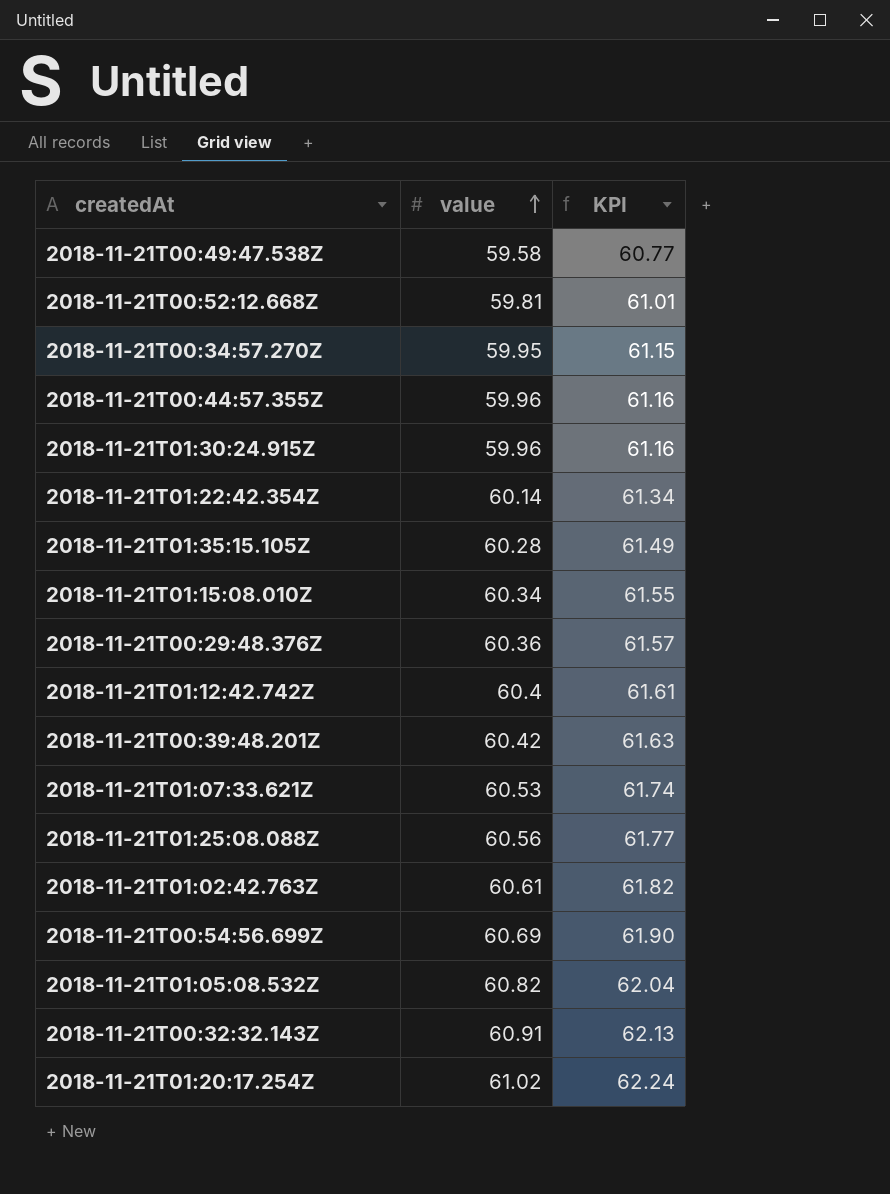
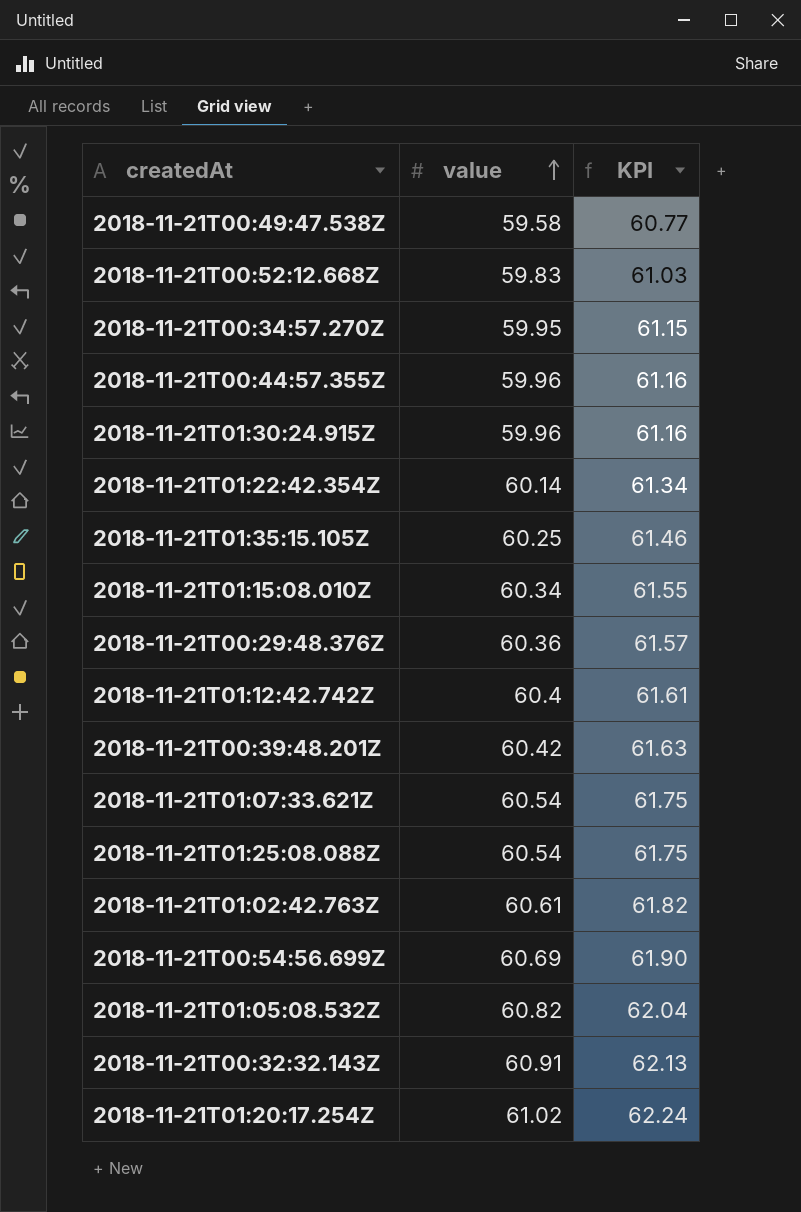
2018-11-21T00:52:12.668Z | value: 59.81 -> 59.83
2018-11-21T00:52:12.668Z | KPI: 61.01 -> 61.03
2018-11-21T01:35:15.105Z | value: 60.28 -> 60.25
2018-11-21T01:35:15.105Z | KPI: 61.49 -> 61.46
2018-11-21T01:07:33.621Z | value: 60.53 -> 60.54
2018-11-21T01:07:33.621Z | KPI: 61.74 -> 61.75
2018-11-21T01:25:08.088Z | value: 60.56 -> 60.54
2018-11-21T01:25:08.088Z | KPI: 61.77 -> 61.75

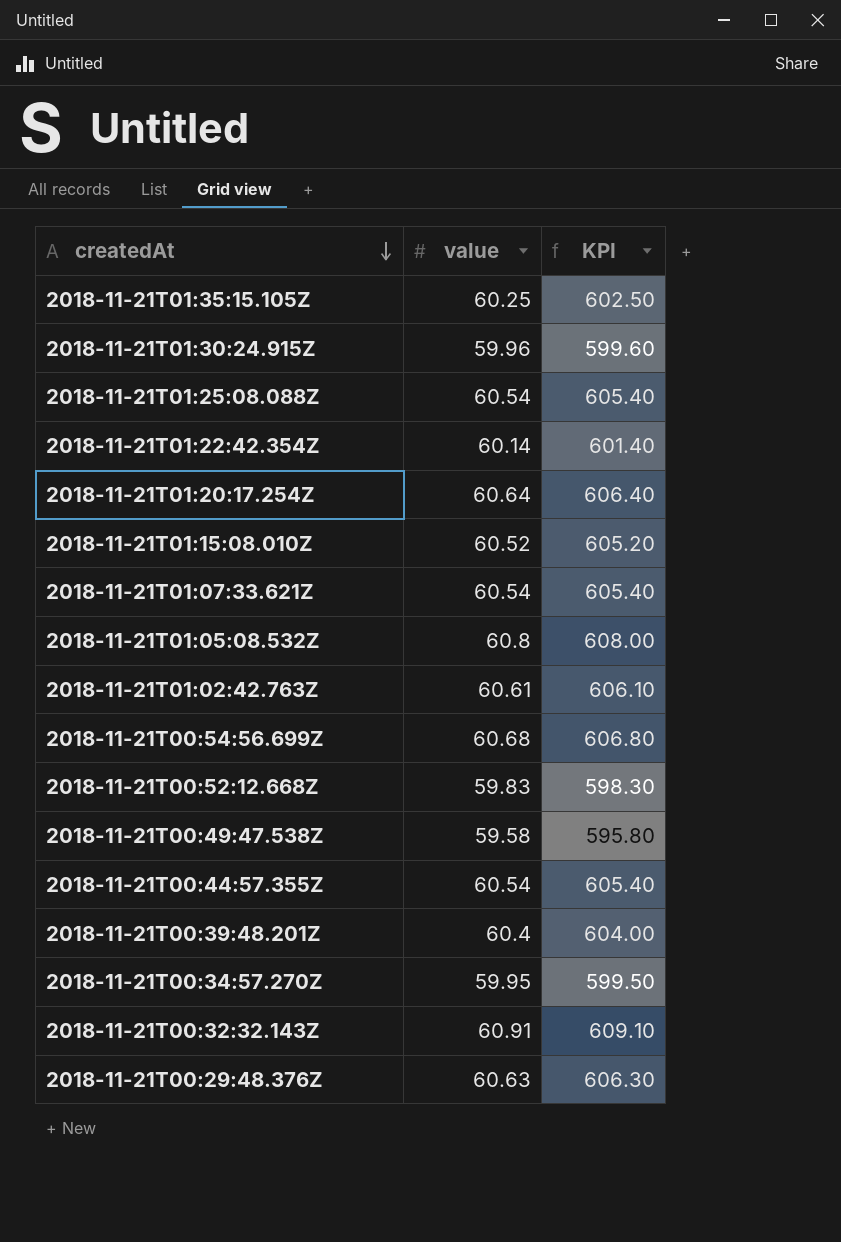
row order: value ascending -> createdAt descending
column KPI | formula: [value] * 1.02 -> [value] * 10
row 2018-11-21T01:12:42.742Z: 60.4 | 61.61 -> none
2018-11-21T01:20:17.254Z | value: 61.02 -> 60.64
2018-11-21T01:15:08.010Z | value: 60.34 -> 60.52
2018-11-21T01:05:08.532Z | value: 60.82 -> 60.8
2018-11-21T00:54:56.699Z | value: 60.69 -> 60.68
2018-11-21T00:44:57.355Z | value: 59.96 -> 60.54
2018-11-21T00:39:48.201Z | value: 60.42 -> 60.4
2018-11-21T00:29:48.376Z | value: 60.36 -> 60.63

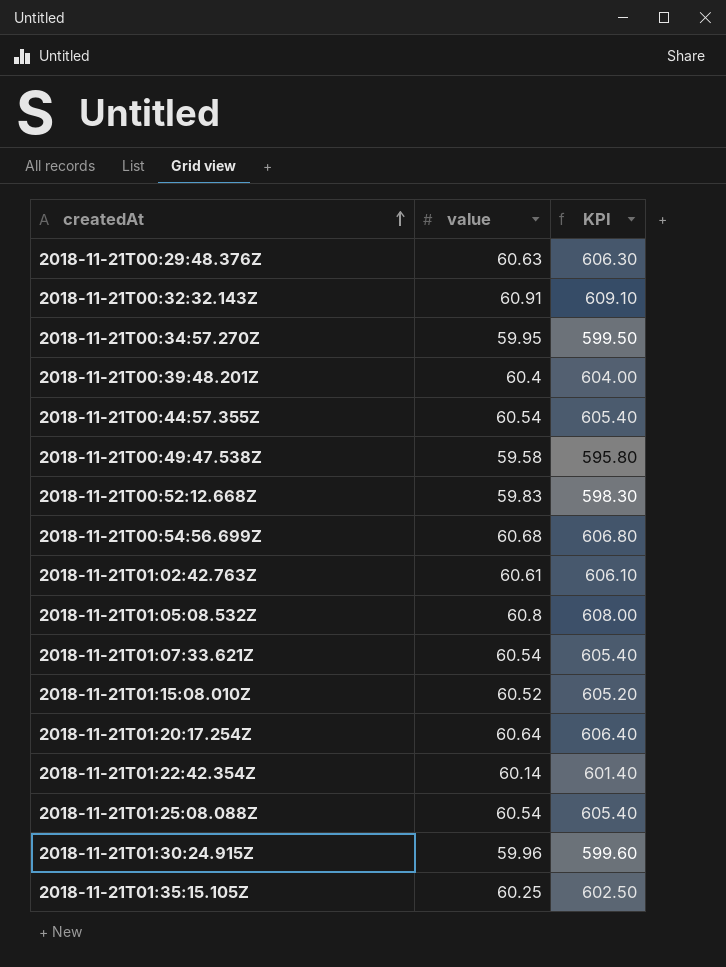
row order: createdAt descending -> createdAt ascending

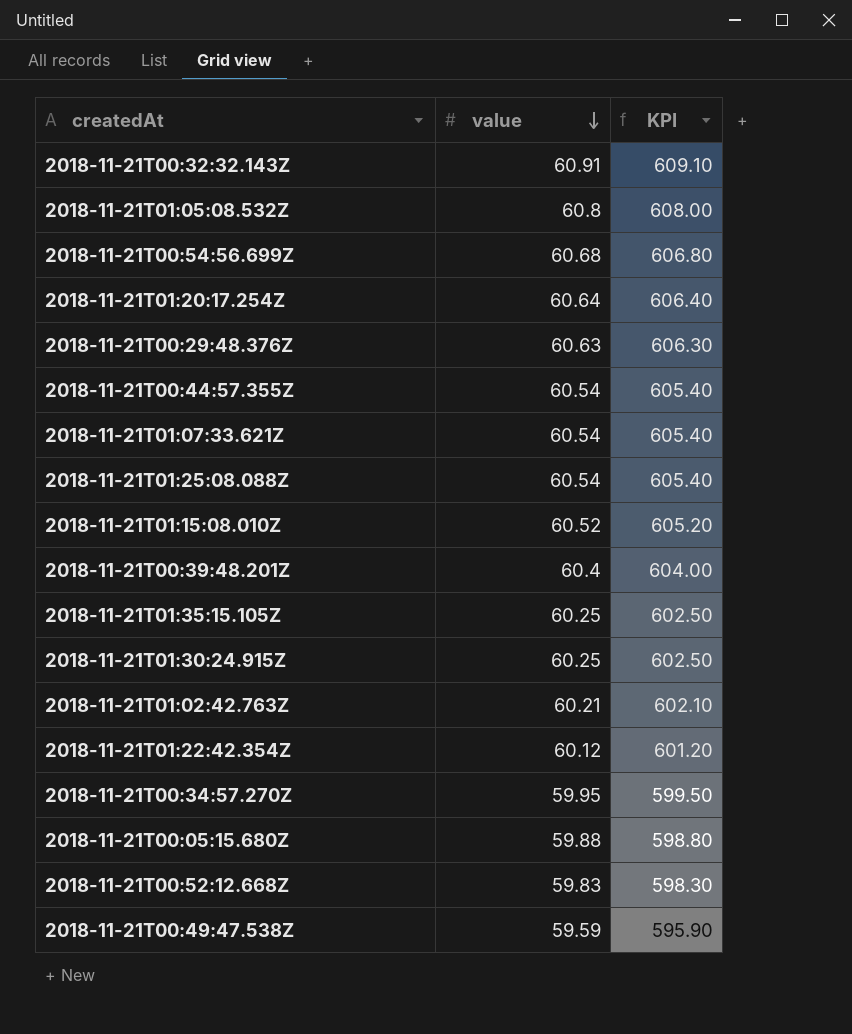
row order: createdAt ascending -> value descending
2018-11-21T01:30:24.915Z | value: 59.96 -> 60.25
2018-11-21T01:30:24.915Z | KPI: 599.60 -> 602.50
2018-11-21T01:02:42.763Z | value: 60.61 -> 60.21
2018-11-21T01:02:42.763Z | KPI: 606.10 -> 602.10
2018-11-21T01:22:42.354Z | value: 60.14 -> 60.12
2018-11-21T01:22:42.354Z | KPI: 601.40 -> 601.20
row 2018-11-21T00:05:15.680Z: none -> 59.88 | 598.80
2018-11-21T00:49:47.538Z | value: 59.58 -> 59.59
2018-11-21T00:49:47.538Z | KPI: 595.80 -> 595.90

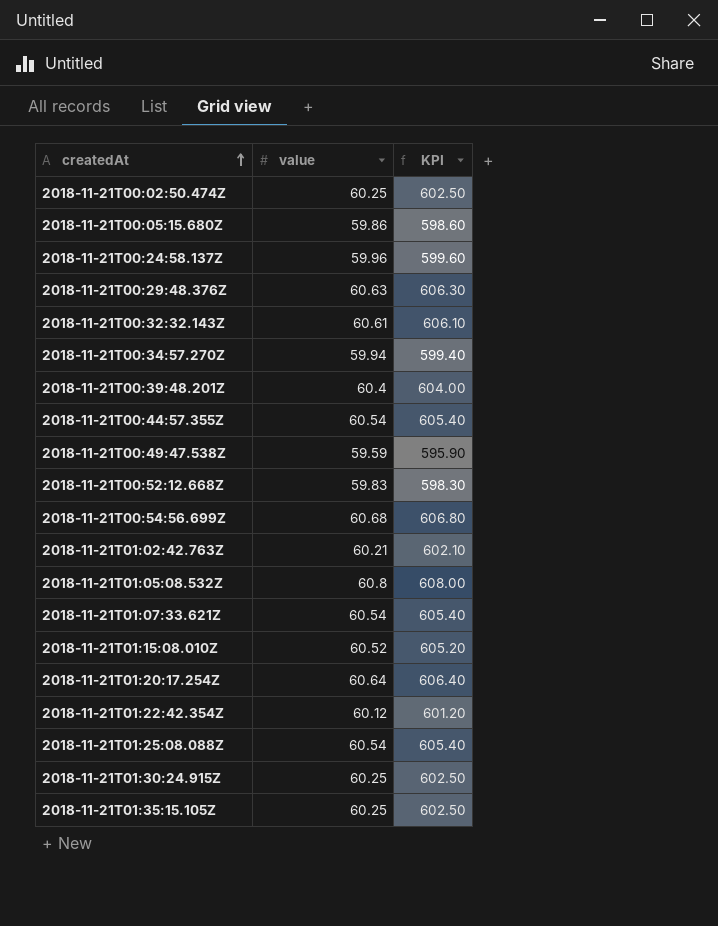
row order: value descending -> createdAt ascending
row 2018-11-21T00:02:50.474Z: none -> 60.25 | 602.50
2018-11-21T00:05:15.680Z | value: 59.88 -> 59.86
2018-11-21T00:05:15.680Z | KPI: 598.80 -> 598.60
row 2018-11-21T00:24:58.137Z: none -> 59.96 | 599.60
2018-11-21T00:32:32.143Z | value: 60.91 -> 60.61
2018-11-21T00:32:32.143Z | KPI: 609.10 -> 606.10
2018-11-21T00:34:57.270Z | value: 59.95 -> 59.94
2018-11-21T00:34:57.270Z | KPI: 599.50 -> 599.40

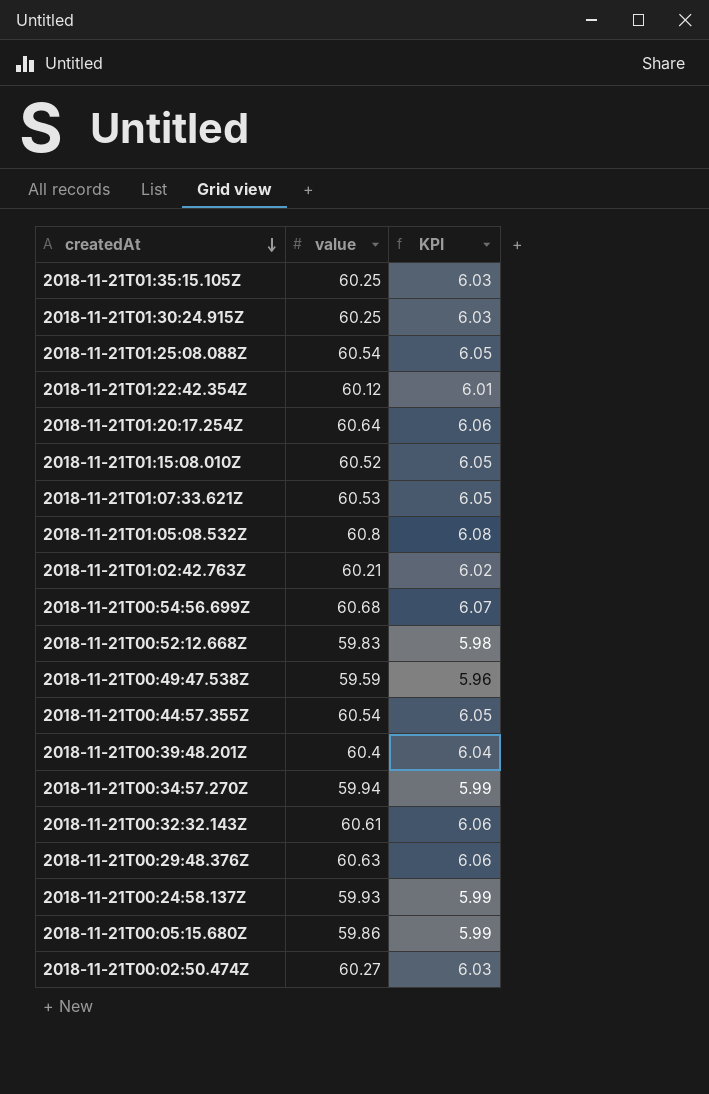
row order: createdAt ascending -> createdAt descending
column KPI | formula: [value] * 10 -> [value] * 0.1
2018-11-21T01:07:33.621Z | value: 60.54 -> 60.53
2018-11-21T00:24:58.137Z | value: 59.96 -> 59.93
2018-11-21T00:02:50.474Z | value: 60.25 -> 60.27

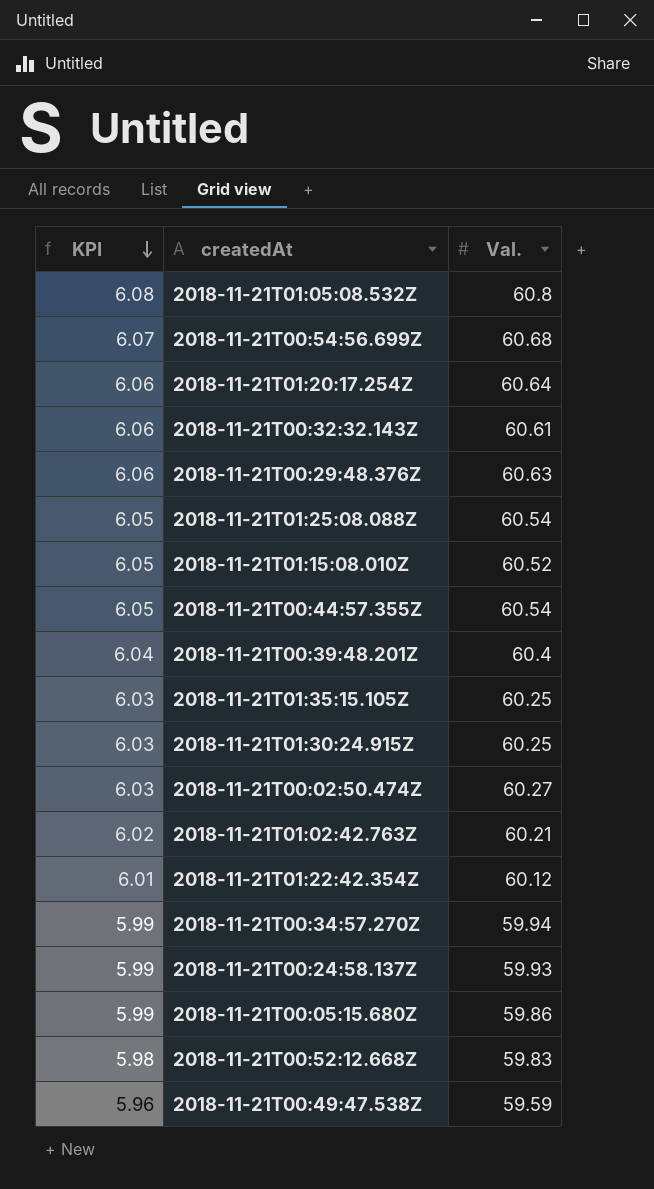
row order: createdAt descending -> KPI descending
column KPI | position: 3 -> 1
column name: value -> Val.
row 2018-11-21T01:07:33.621Z: 60.53 | 6.05 -> none

